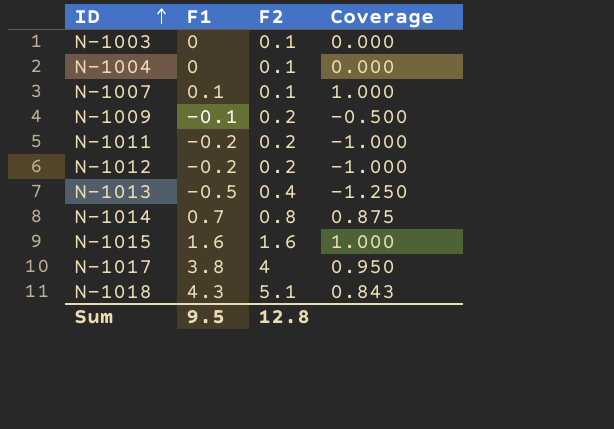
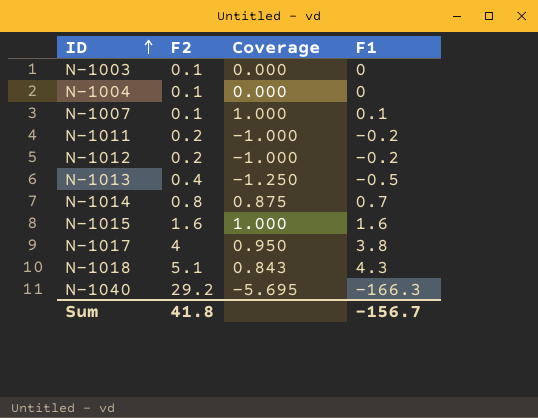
column F1 | position: 2 -> 4
row N-1009: -0.1 | 0.2 | -0.500 -> none
row N-1040: none -> 29.2 | -5.695 | -166.3
Sum | F2: 12.8 -> 41.8
Sum | F1: 9.5 -> -156.7

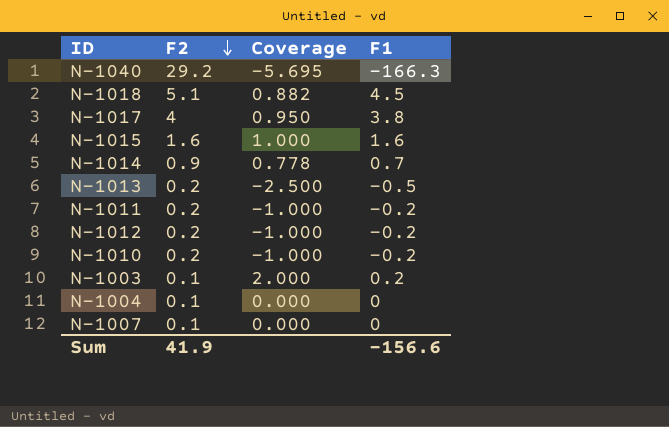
row order: ID ascending -> F2 descending
N-1018 | Coverage: 0.843 -> 0.882
N-1018 | F1: 4.3 -> 4.5
N-1014 | F2: 0.8 -> 0.9
N-1014 | Coverage: 0.875 -> 0.778
N-1013 | F2: 0.4 -> 0.2
N-1013 | Coverage: -1.250 -> -2.500
row N-1010: none -> 0.2 | -1.000 | -0.2
N-1003 | Coverage: 0.000 -> 2.000
N-1003 | F1: 0 -> 0.2
N-1007 | Coverage: 1.000 -> 0.000
N-1007 | F1: 0.1 -> 0
Sum | F2: 41.8 -> 41.9
Sum | F1: -156.7 -> -156.6

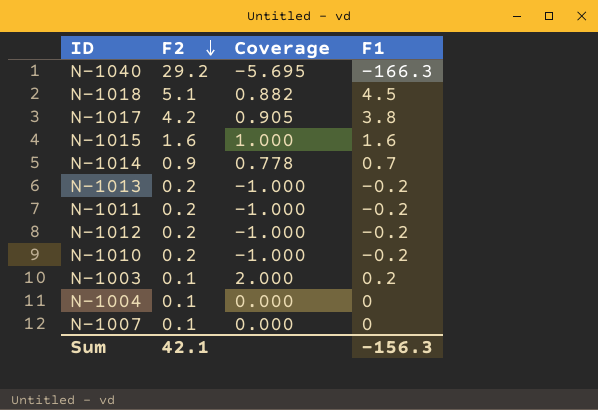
N-1017 | F2: 4 -> 4.2
N-1017 | Coverage: 0.950 -> 0.905
N-1013 | Coverage: -2.500 -> -1.000
N-1013 | F1: -0.5 -> -0.2
Sum | F2: 41.9 -> 42.1
Sum | F1: -156.6 -> -156.3

